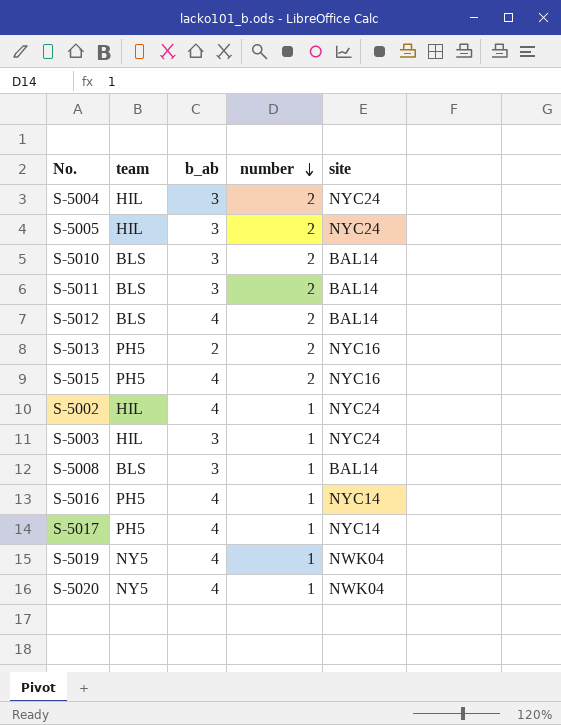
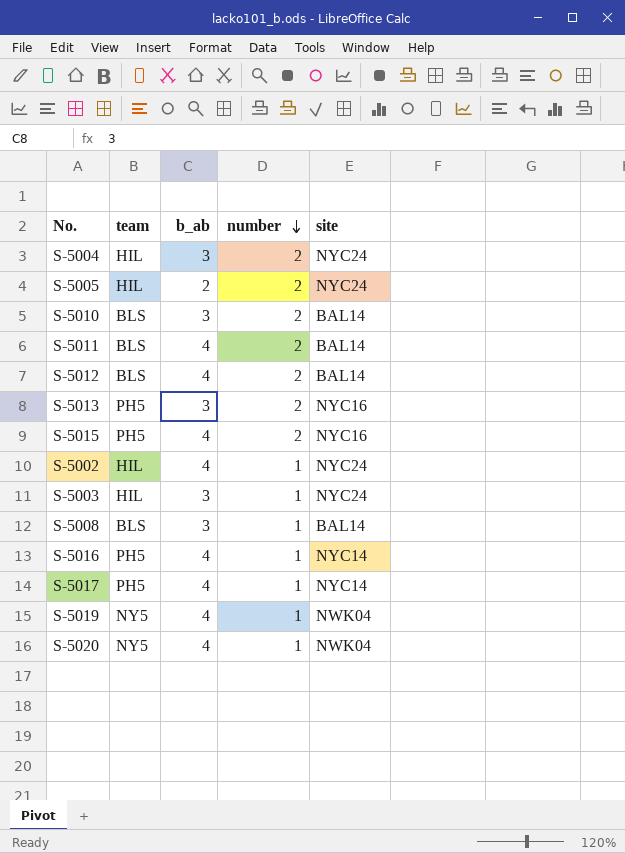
S-5005 | b_ab: 3 -> 2
S-5011 | b_ab: 3 -> 4
S-5013 | b_ab: 2 -> 3

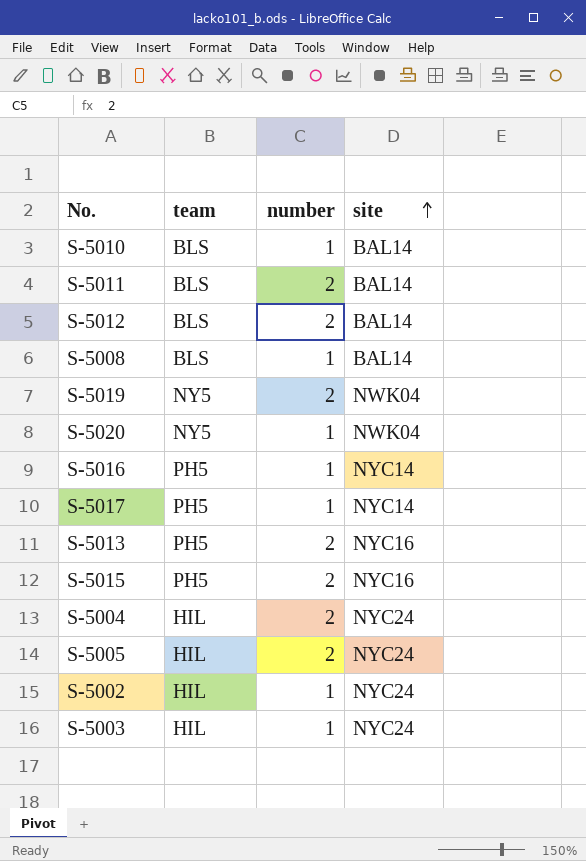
row order: number descending -> site ascending
column b_ab | position: 3 -> none
S-5010 | number: 2 -> 1
S-5019 | number: 1 -> 2

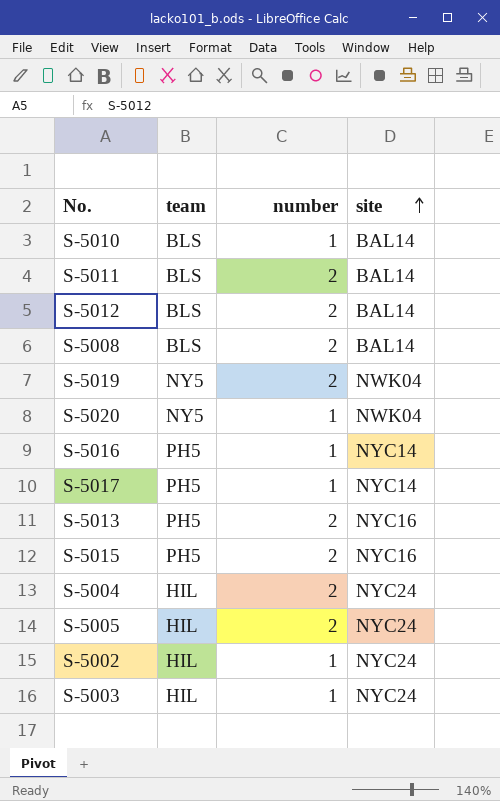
S-5008 | number: 1 -> 2

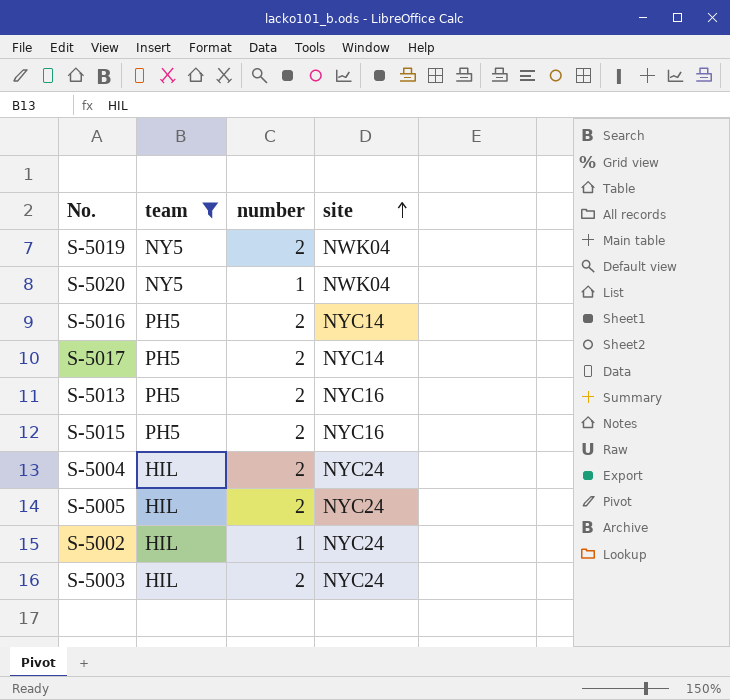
filter: none -> team != BLS
S-5016 | number: 1 -> 2
S-5017 | number: 1 -> 2
S-5003 | number: 1 -> 2

